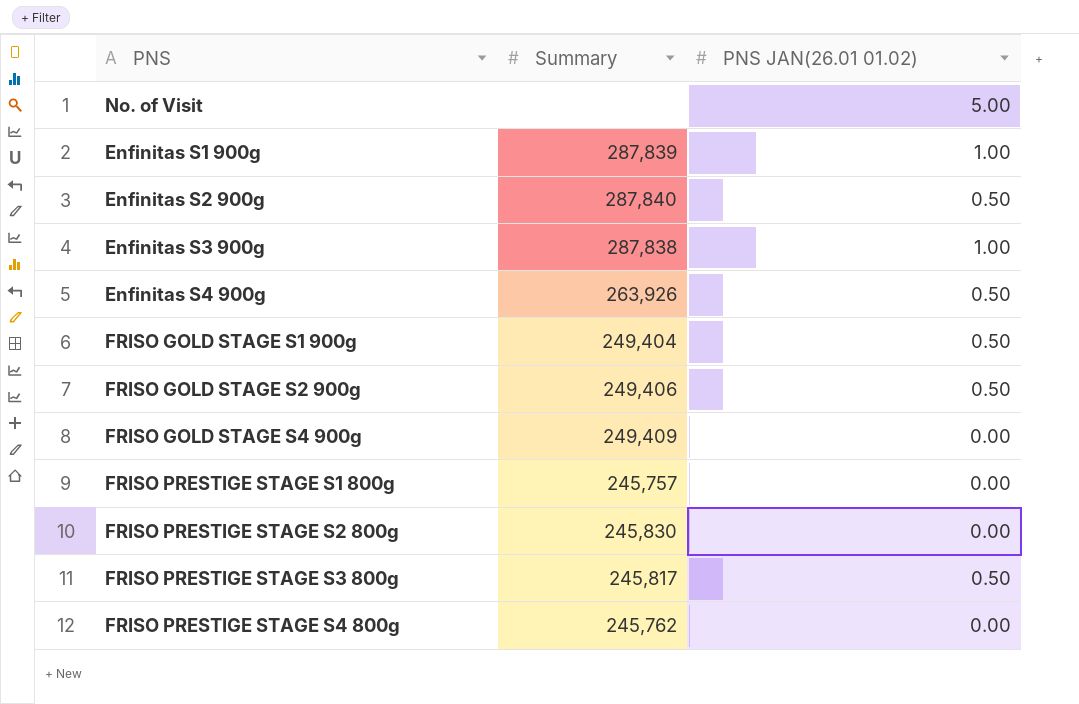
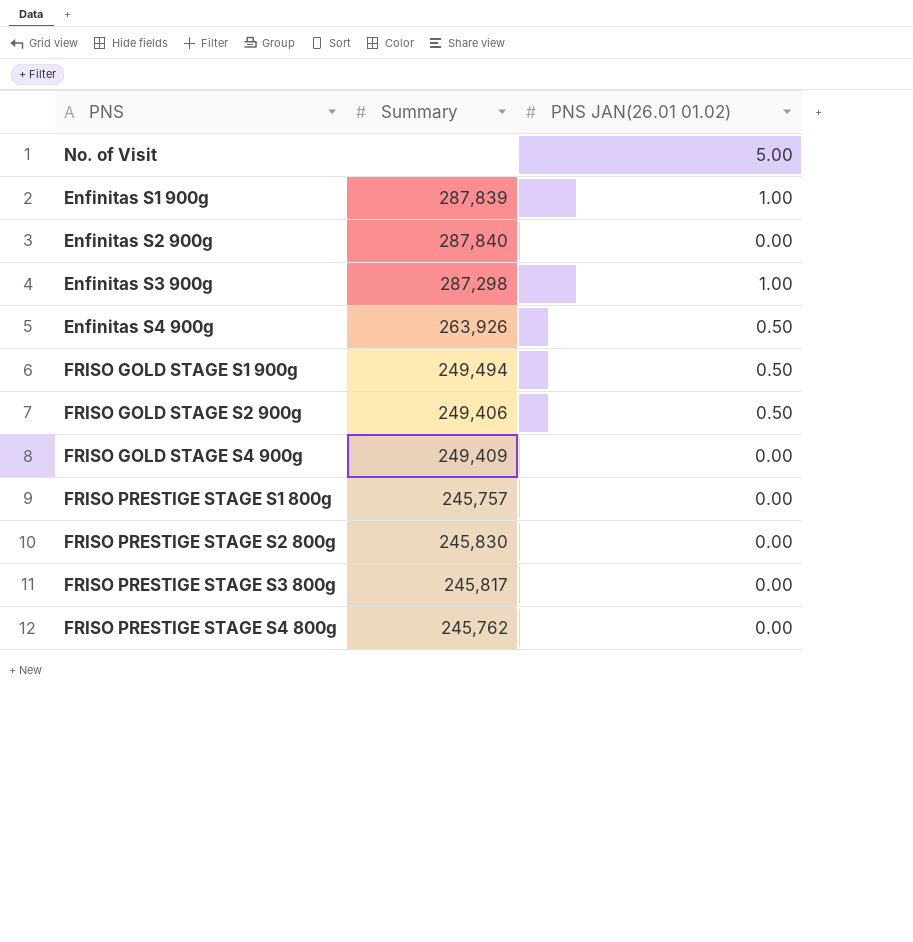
Enfinitas S2 900g | PNS JAN(26.01 01.02): 0.50 -> 0.00
Enfinitas S3 900g | Summary: 287,838 -> 287,298
FRISO GOLD STAGE S1 900g | Summary: 249,404 -> 249,494
FRISO PRESTIGE STAGE S3 800g | PNS JAN(26.01 01.02): 0.50 -> 0.00

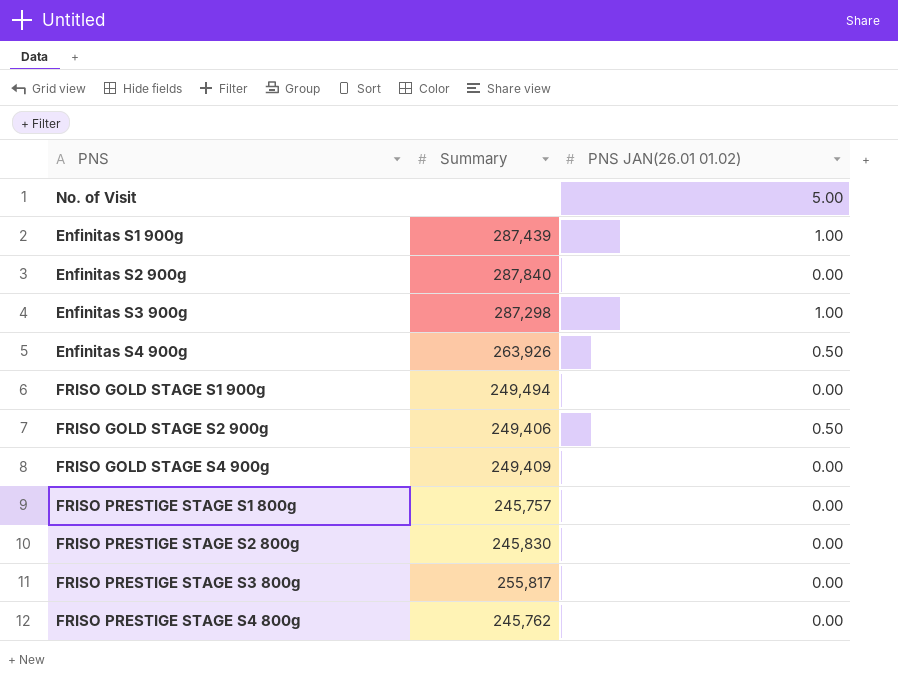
Enfinitas S1 900g | Summary: 287,839 -> 287,439
FRISO GOLD STAGE S1 900g | PNS JAN(26.01 01.02): 0.50 -> 0.00
FRISO PRESTIGE STAGE S3 800g | Summary: 245,817 -> 255,817

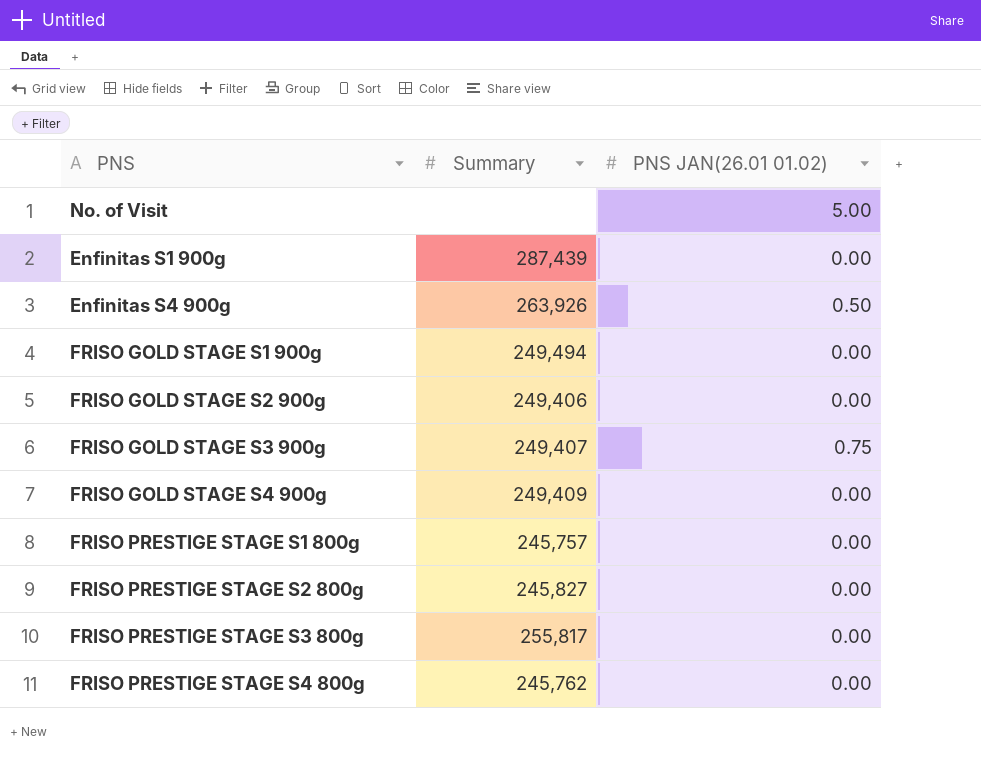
row Enfinitas S2 900g: 287,840 | 0.00 -> none
row Enfinitas S3 900g: 287,298 | 1.00 -> none
Enfinitas S1 900g | PNS JAN(26.01 01.02): 1.00 -> 0.00
FRISO GOLD STAGE S2 900g | PNS JAN(26.01 01.02): 0.50 -> 0.00
row FRISO GOLD STAGE S3 900g: none -> 249,407 | 0.75
FRISO PRESTIGE STAGE S2 800g | Summary: 245,830 -> 245,827

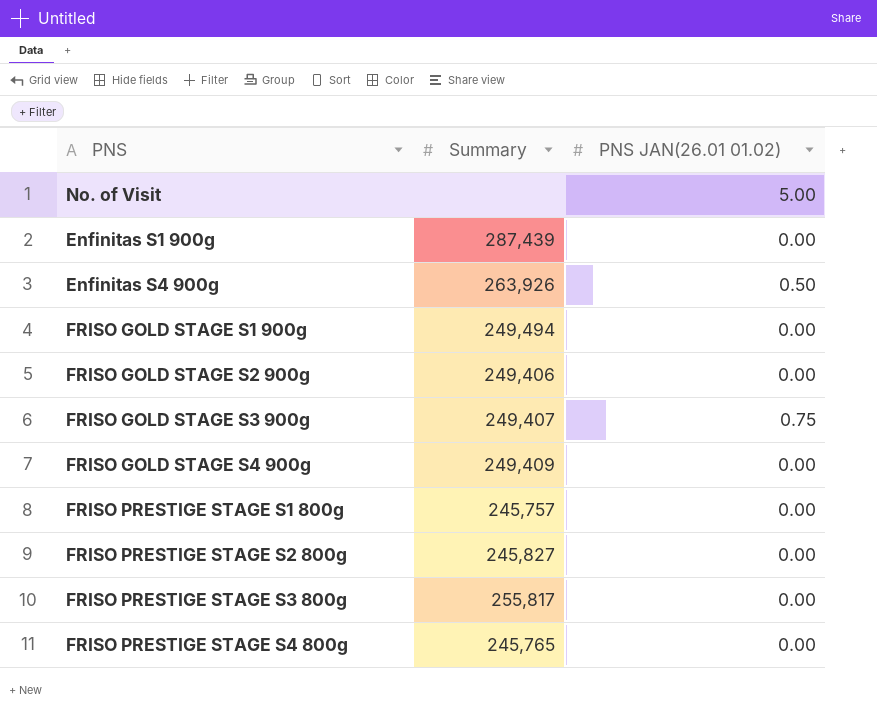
FRISO PRESTIGE STAGE S4 800g | Summary: 245,762 -> 245,765

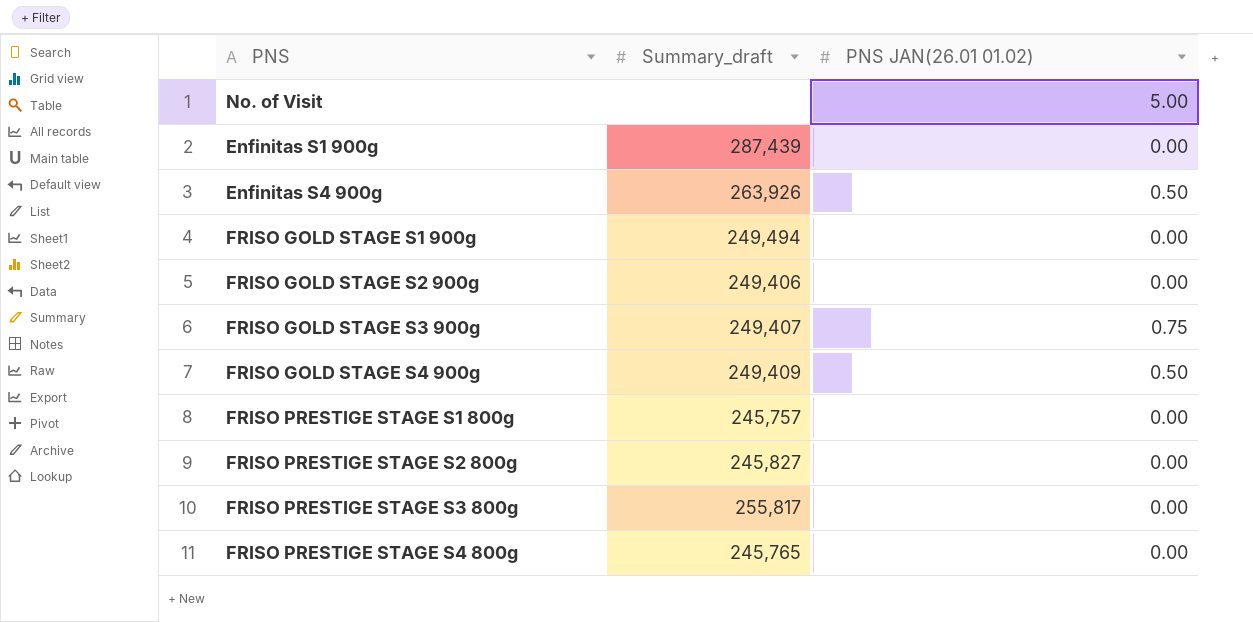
column name: Summary -> Summary_draft
FRISO GOLD STAGE S4 900g | PNS JAN(26.01 01.02): 0.00 -> 0.50

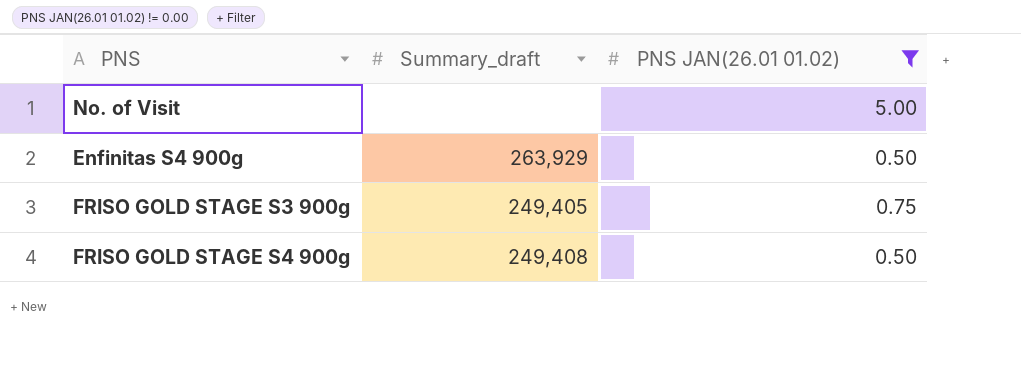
filter: none -> PNS JAN(26.01 01.02) != 0.00
Enfinitas S4 900g | Summary_draft: 263,926 -> 263,929
FRISO GOLD STAGE S3 900g | Summary_draft: 249,407 -> 249,405
FRISO GOLD STAGE S4 900g | Summary_draft: 249,409 -> 249,408

